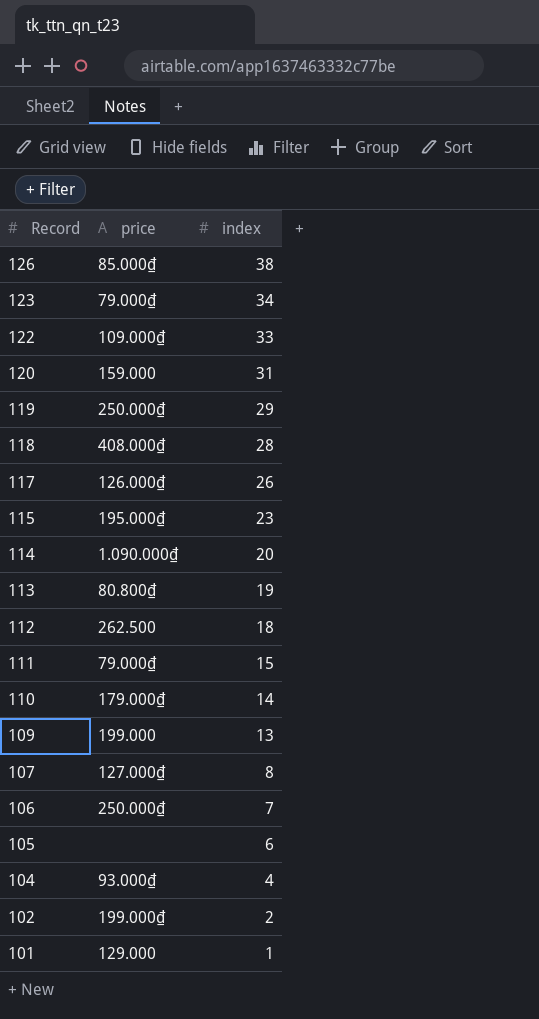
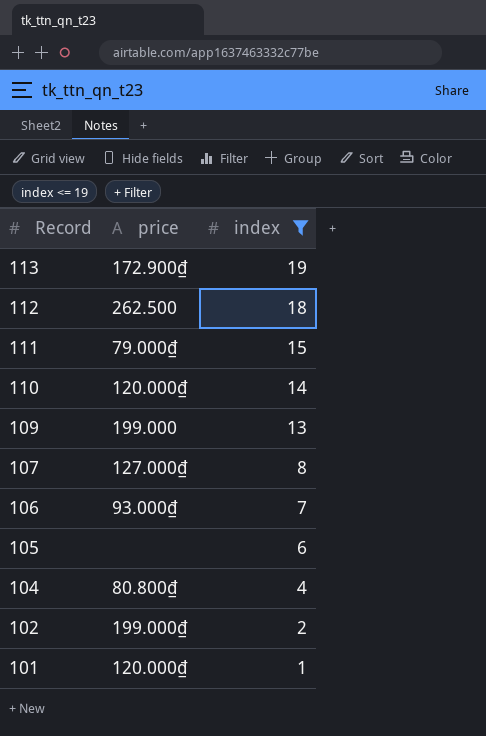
filter: none -> index <= 19
113 | price: 80.800₫ -> 172.900₫
110 | price: 179.000₫ -> 120.000₫
106 | price: 250.000₫ -> 93.000₫
104 | price: 93.000₫ -> 80.800₫
101 | price: 129.000 -> 120.000₫

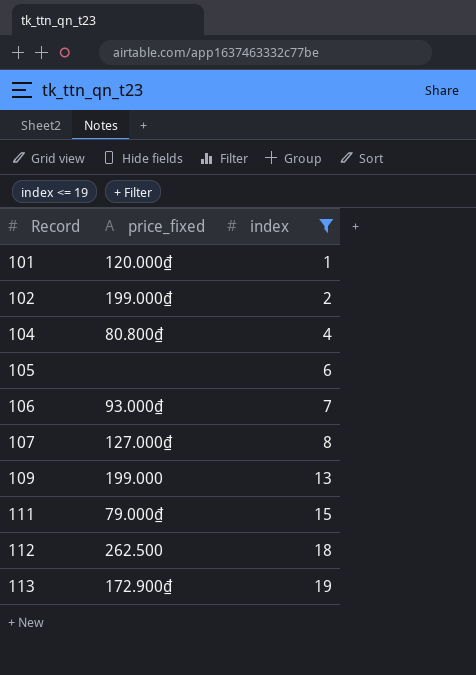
row order: Record descending -> Record ascending
column name: price -> price_fixed
row 110: 120.000₫ | 14 -> none

